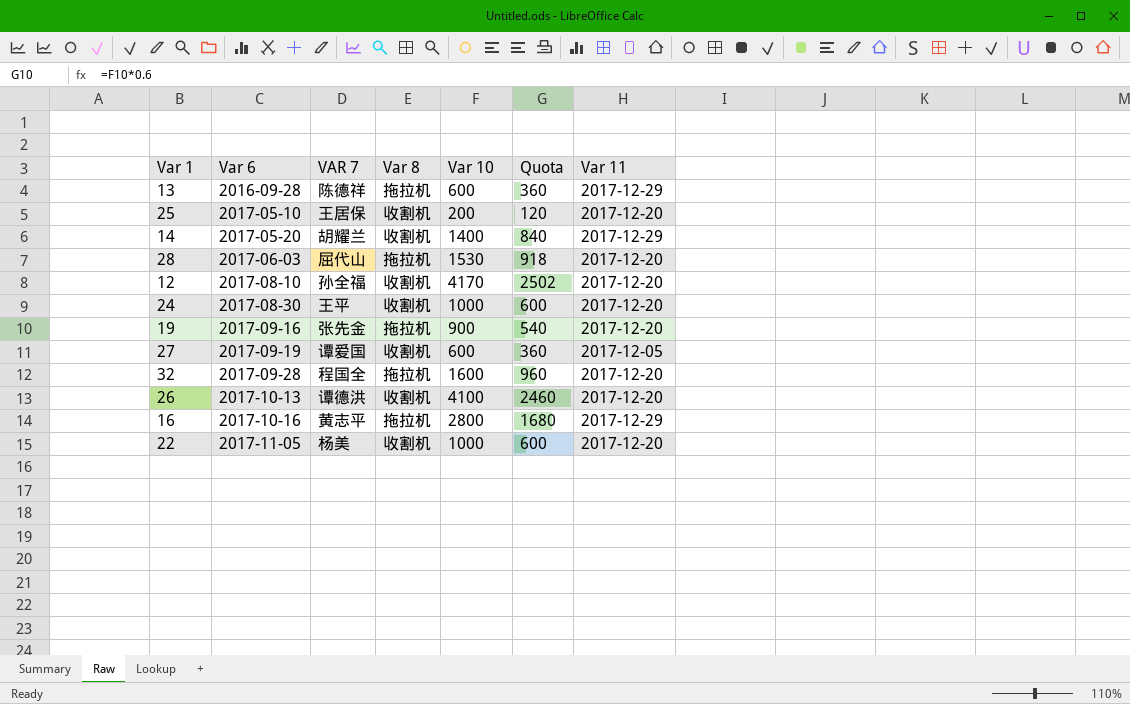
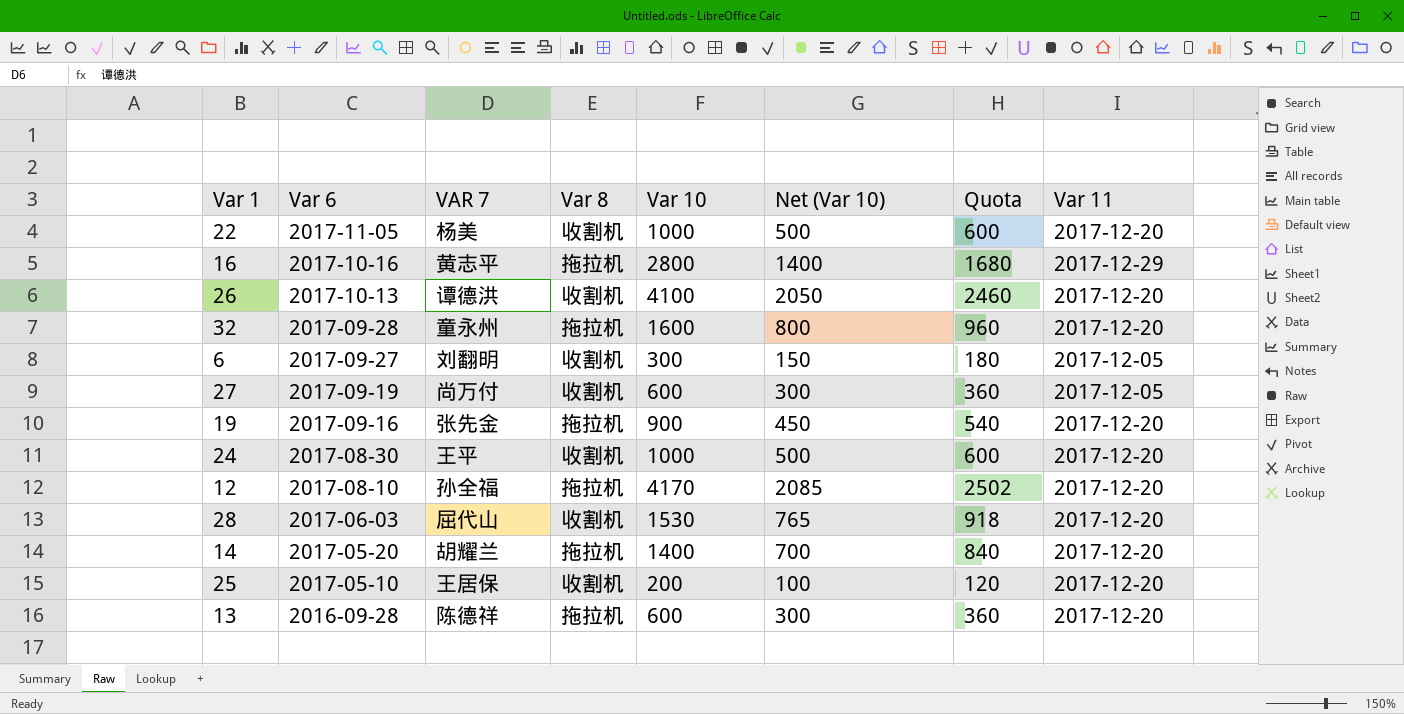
row order: Var 6 ascending -> Var 6 descending
column Net (Var 10) | formula: none -> [Var 10] * 0.5
32 | VAR 7: 程国全 -> 童永州
row 6: none -> 2017-09-27 | 刘翻明 | 收割机 | 300 | 150 | 180 | 2017-12-05
27 | VAR 7: 谭爱国 -> 尚万付
12 | Var 8: 收割机 -> 拖拉机
28 | Var 8: 拖拉机 -> 收割机
14 | Var 8: 收割机 -> 拖拉机
14 | Var 11: 2017-12-29 -> 2017-12-20
13 | Var 11: 2017-12-29 -> 2017-12-20

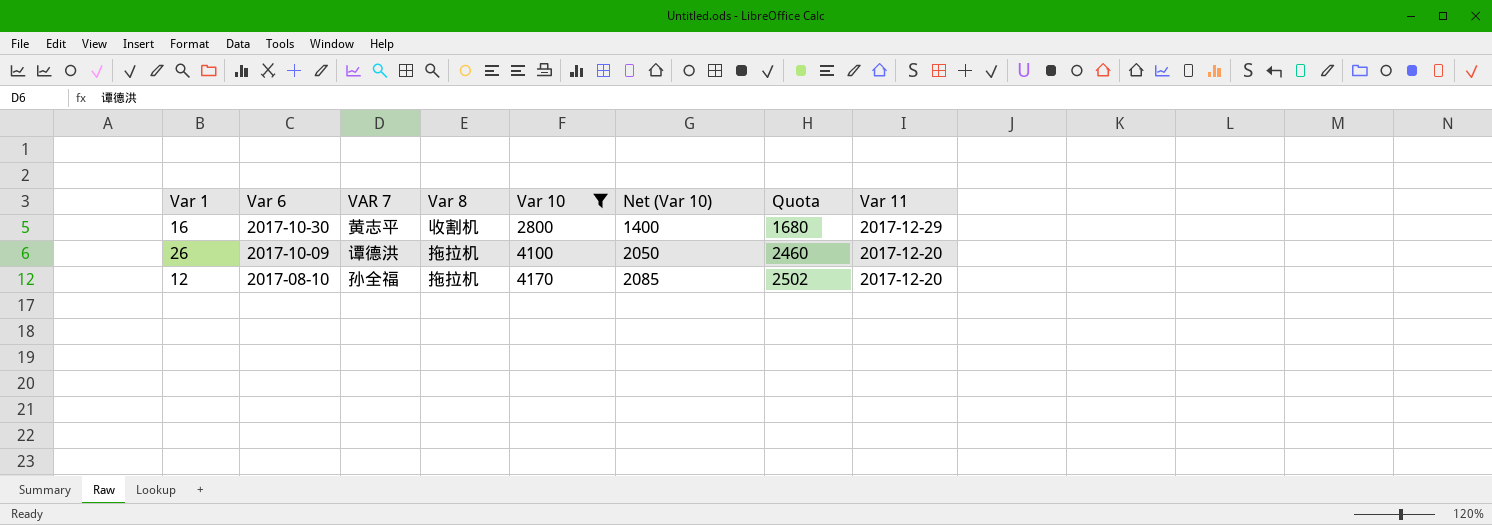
filter: none -> Var 10 >= 2800
16 | Var 6: 2017-10-16 -> 2017-10-30
16 | Var 8: 拖拉机 -> 收割机
26 | Var 6: 2017-10-13 -> 2017-10-09
26 | Var 8: 收割机 -> 拖拉机

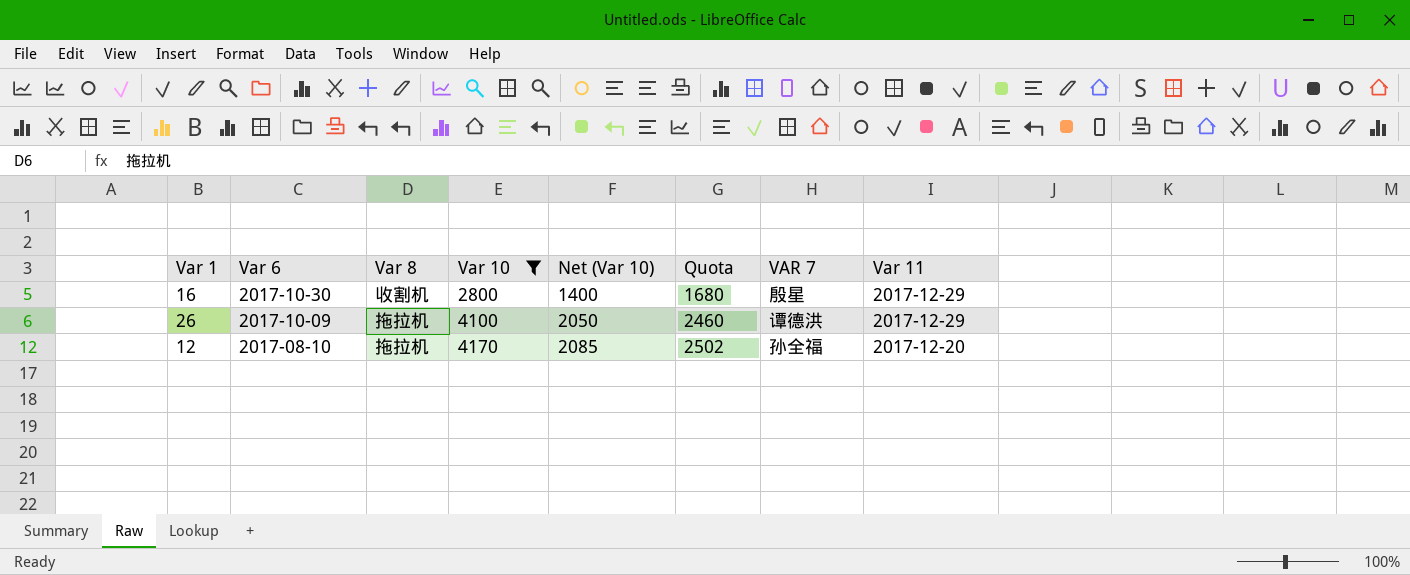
column VAR 7 | position: 3 -> 7
16 | VAR 7: 黄志平 -> 殷星
26 | Var 11: 2017-12-20 -> 2017-12-29

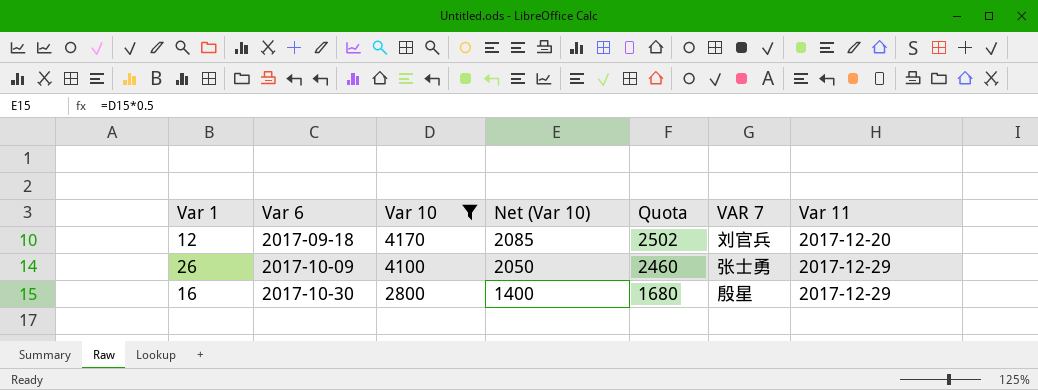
row order: Var 6 descending -> Var 6 ascending
column Var 8 | position: 3 -> none
12 | Var 6: 2017-08-10 -> 2017-09-18
12 | VAR 7: 孙全福 -> 刘官兵
26 | VAR 7: 谭德洪 -> 张士勇

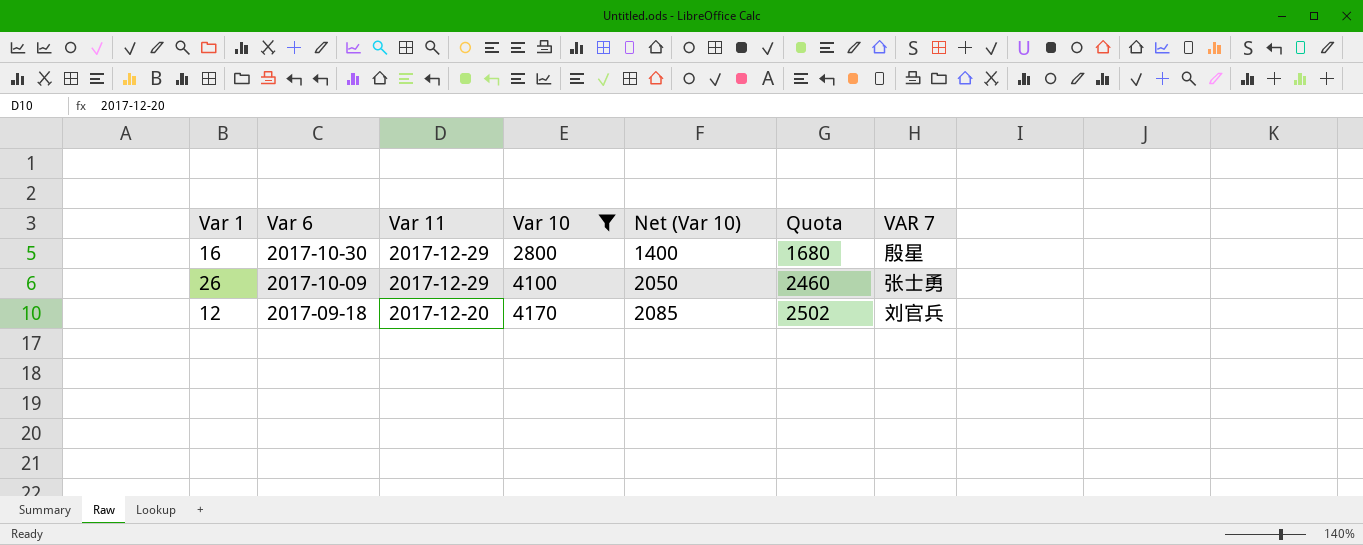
row order: Var 6 ascending -> Var 6 descending
column Var 11 | position: 7 -> 3

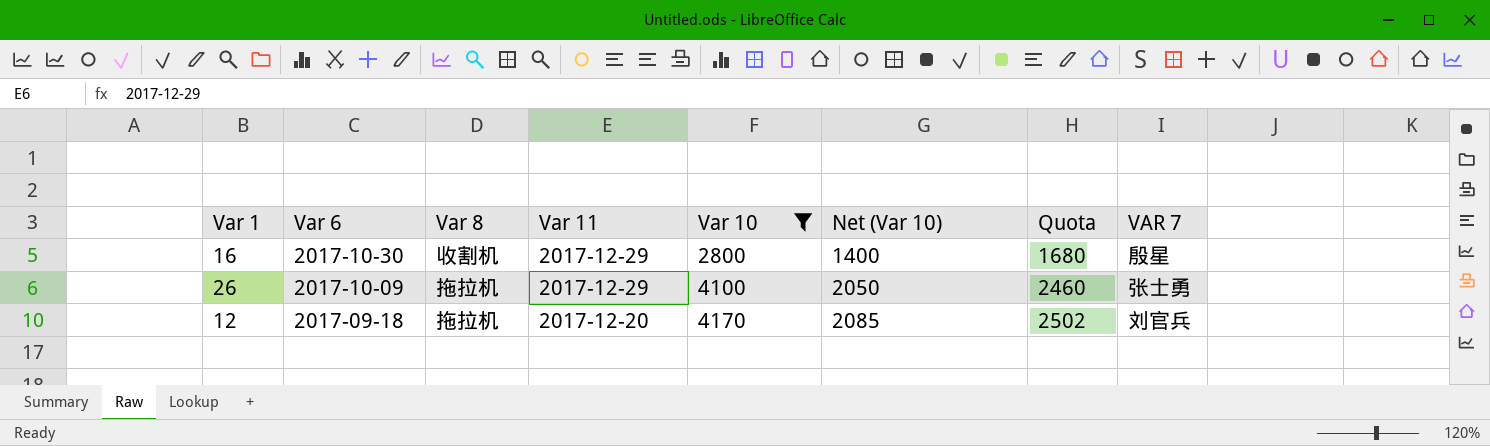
column Var 8 | position: none -> 3

